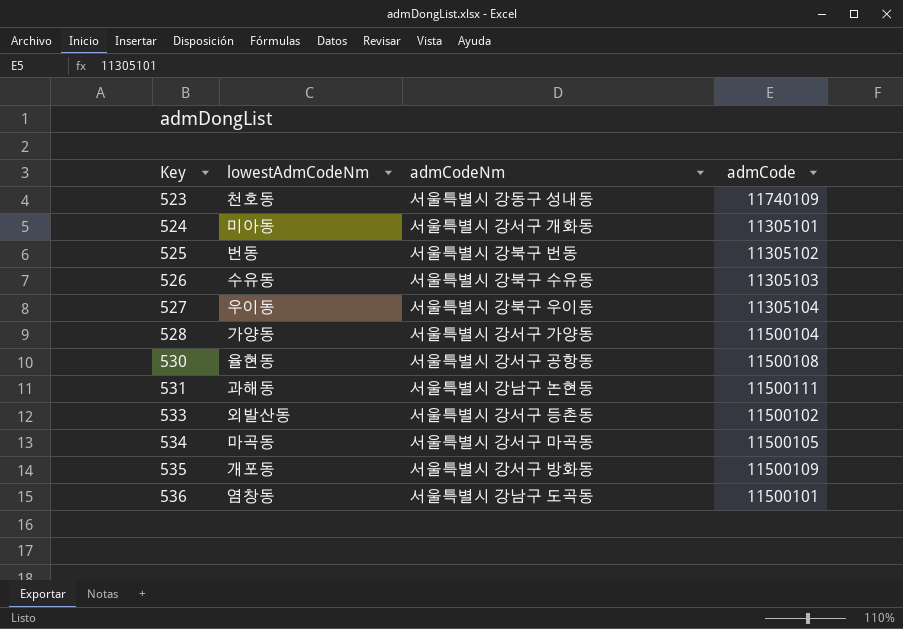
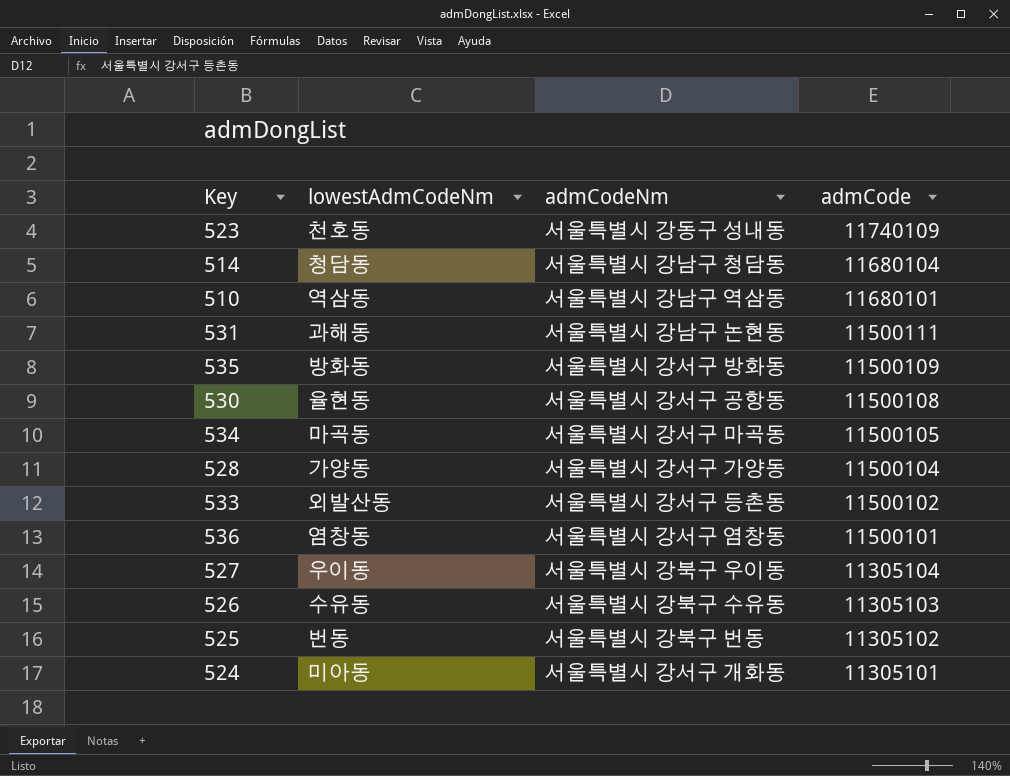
row order: Key ascending -> admCode descending
row 514: none -> 청담동 | 서울특별시 강남구 청담동 | 11680104
row 510: none -> 역삼동 | 서울특별시 강남구 역삼동 | 11680101
535 | lowestAdmCodeNm: 개포동 -> 방화동
536 | admCodeNm: 서울특별시 강남구 도곡동 -> 서울특별시 강서구 염창동

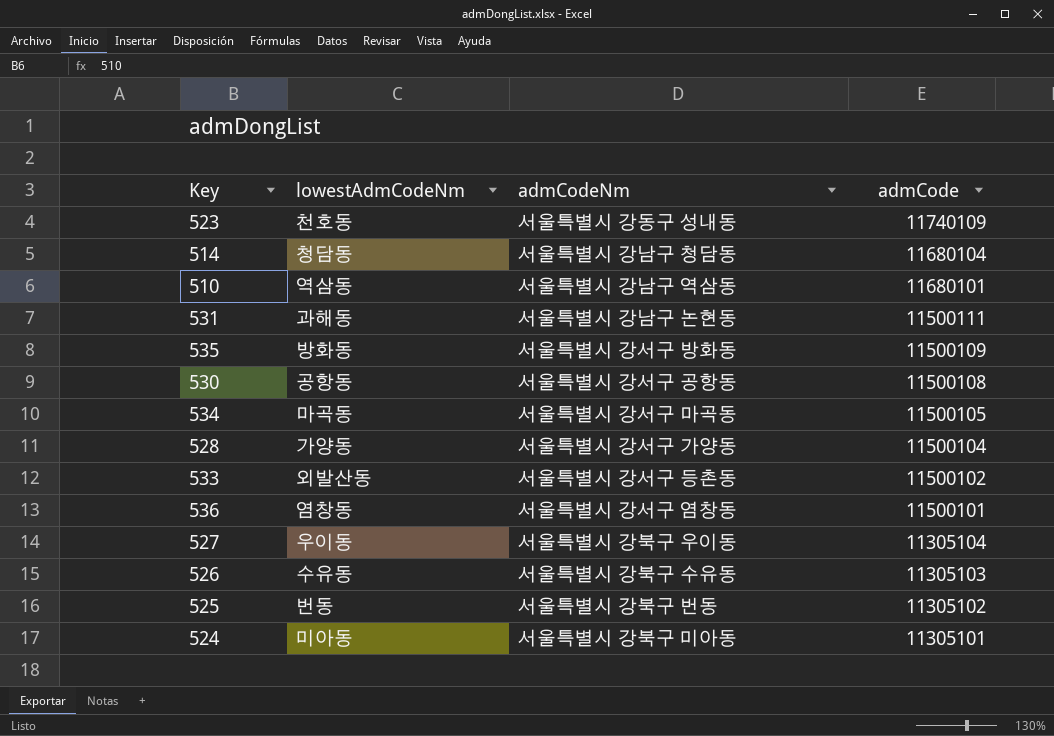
530 | lowestAdmCodeNm: 율현동 -> 공항동
524 | admCodeNm: 서울특별시 강서구 개화동 -> 서울특별시 강북구 미아동

